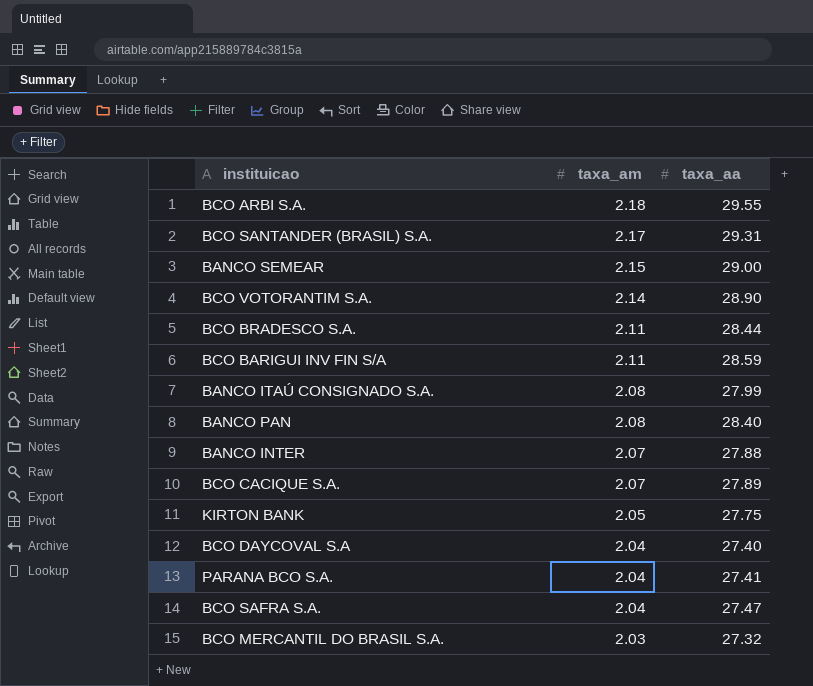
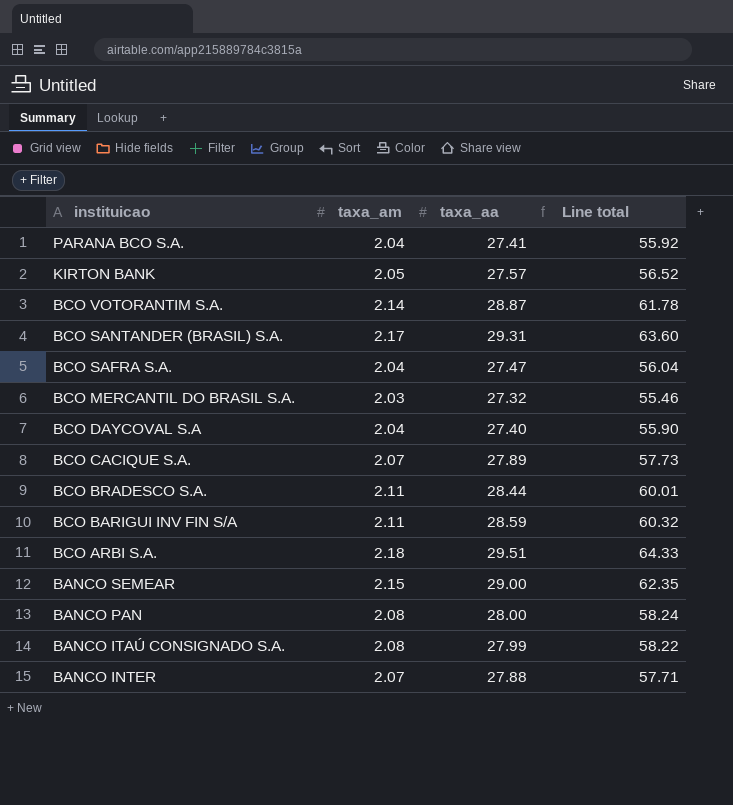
row order: taxa_am descending -> instituicao descending
column Line total | formula: none -> [taxa_am] * [taxa_aa]
KIRTON BANK | taxa_aa: 27.75 -> 27.57
BCO VOTORANTIM S.A. | taxa_aa: 28.90 -> 28.87
BCO ARBI S.A. | taxa_aa: 29.55 -> 29.51
BANCO PAN | taxa_aa: 28.40 -> 28.00

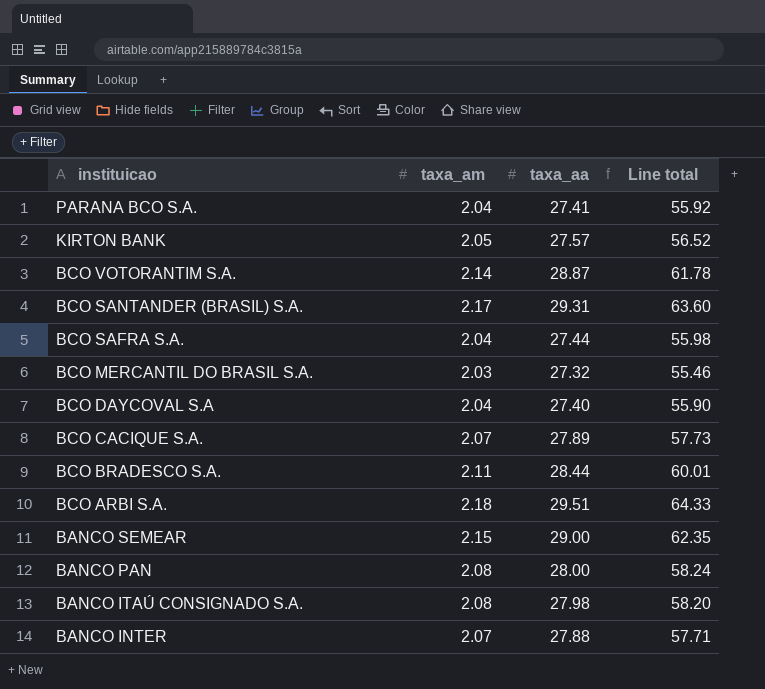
row BCO BARIGUI INV FIN S/A: 2.11 | 28.59 | 60.32 -> none
BCO SAFRA S.A. | taxa_aa: 27.47 -> 27.44
BCO SAFRA S.A. | Line total: 56.04 -> 55.98
BANCO ITAÚ CONSIGNADO S.A. | taxa_aa: 27.99 -> 27.98
BANCO ITAÚ CONSIGNADO S.A. | Line total: 58.22 -> 58.20

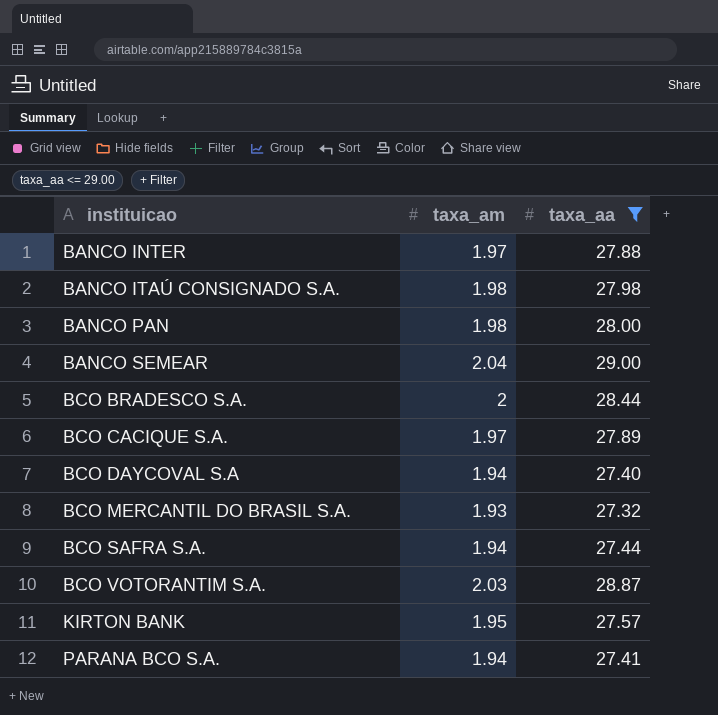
filter: none -> taxa_aa <= 29.00
row order: instituicao descending -> instituicao ascending
column Line total | formula: [taxa_am] * [taxa_aa] -> none
BANCO INTER | taxa_am: 2.07 -> 1.97
BANCO ITAÚ CONSIGNADO S.A. | taxa_am: 2.08 -> 1.98
BANCO PAN | taxa_am: 2.08 -> 1.98
BANCO SEMEAR | taxa_am: 2.15 -> 2.04
BCO BRADESCO S.A. | taxa_am: 2.11 -> 2
BCO CACIQUE S.A. | taxa_am: 2.07 -> 1.97
BCO DAYCOVAL S.A | taxa_am: 2.04 -> 1.94
BCO MERCANTIL DO BRASIL S.A. | taxa_am: 2.03 -> 1.93
BCO SAFRA S.A. | taxa_am: 2.04 -> 1.94
BCO VOTORANTIM S.A. | taxa_am: 2.14 -> 2.03
KIRTON BANK | taxa_am: 2.05 -> 1.95
PARANA BCO S.A. | taxa_am: 2.04 -> 1.94

